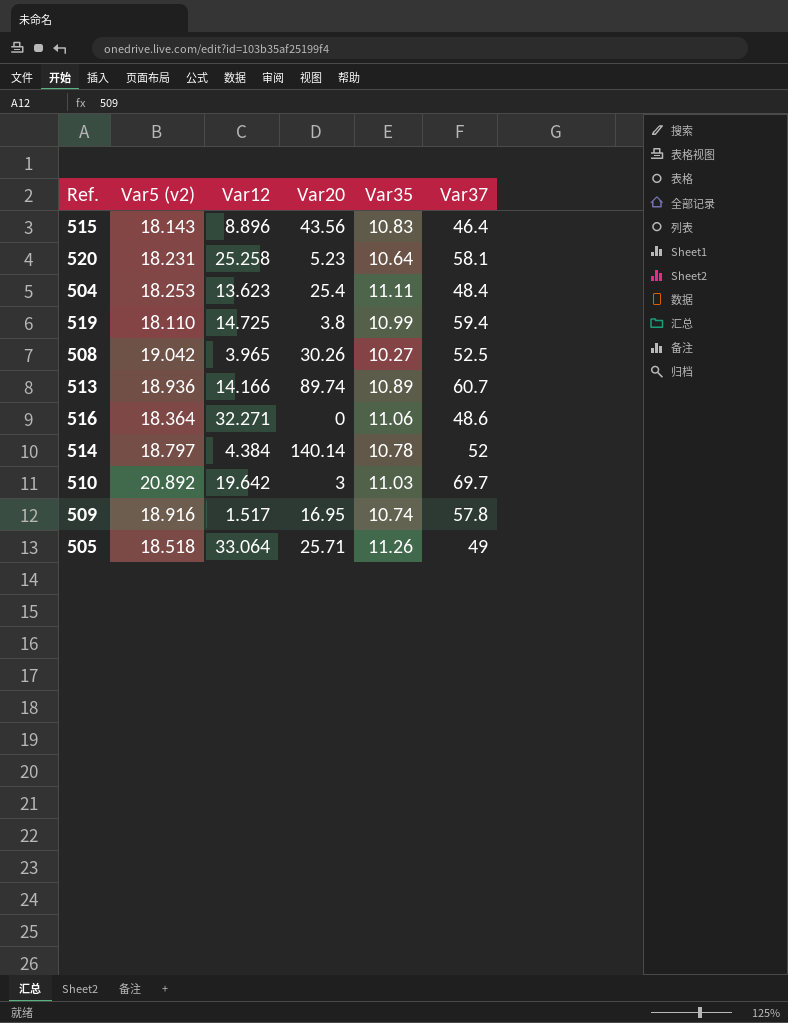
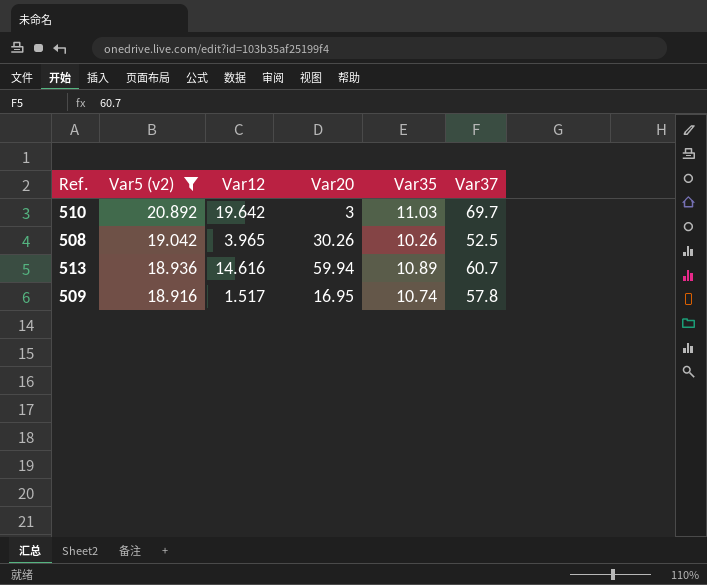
filter: none -> Var5 (v2) >= 18.916
row order: none -> Var5 (v2) descending
508 | Var35: 10.27 -> 10.26
513 | Var12: 14.166 -> 14.616
513 | Var20: 89.74 -> 59.94

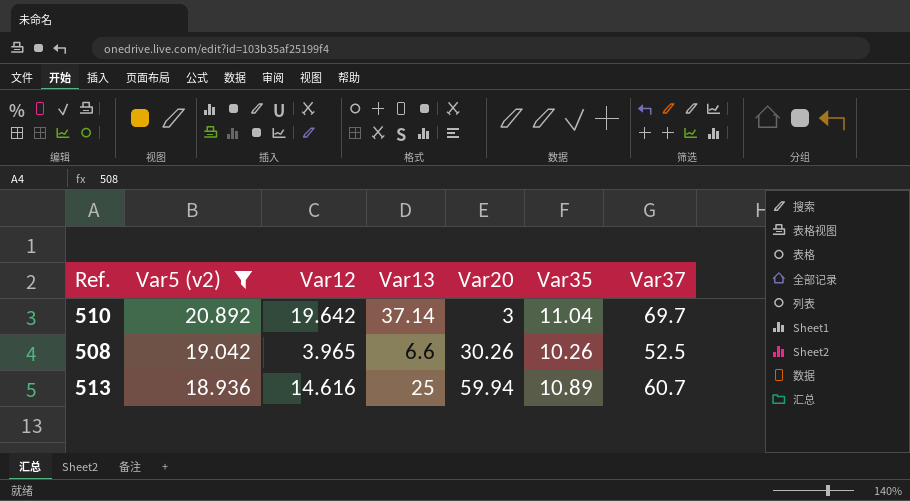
column Var13 | position: none -> 4
row 509: 18.916 | 1.517 | 16.95 | 10.74 | 57.8 -> none
510 | Var35: 11.03 -> 11.04

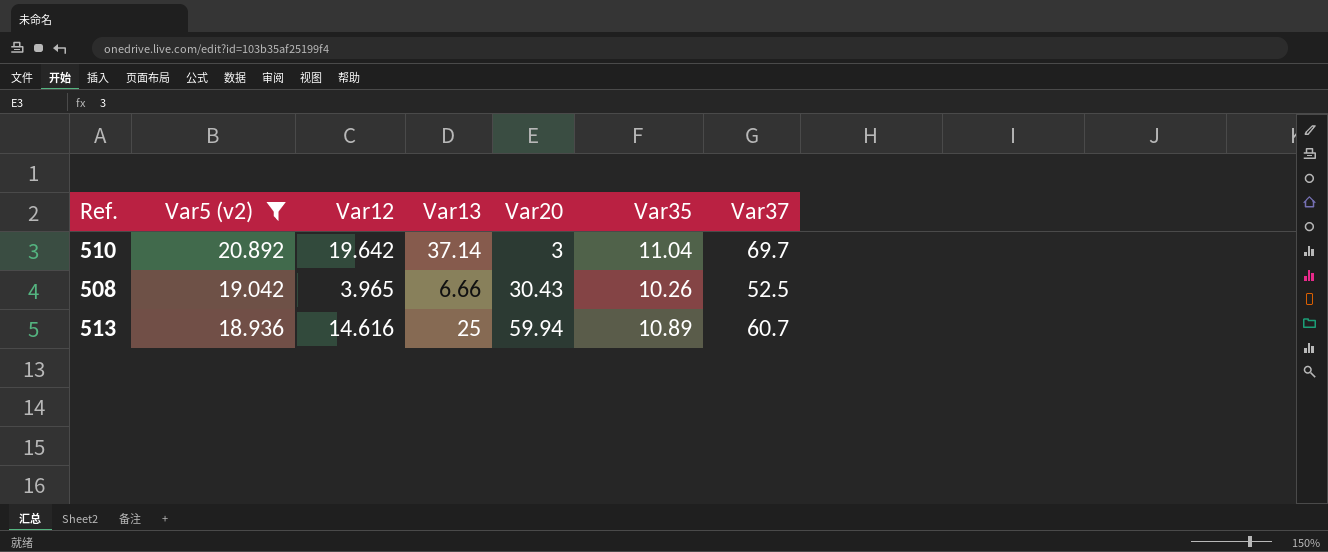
508 | Var13: 6.6 -> 6.66
508 | Var20: 30.26 -> 30.43

